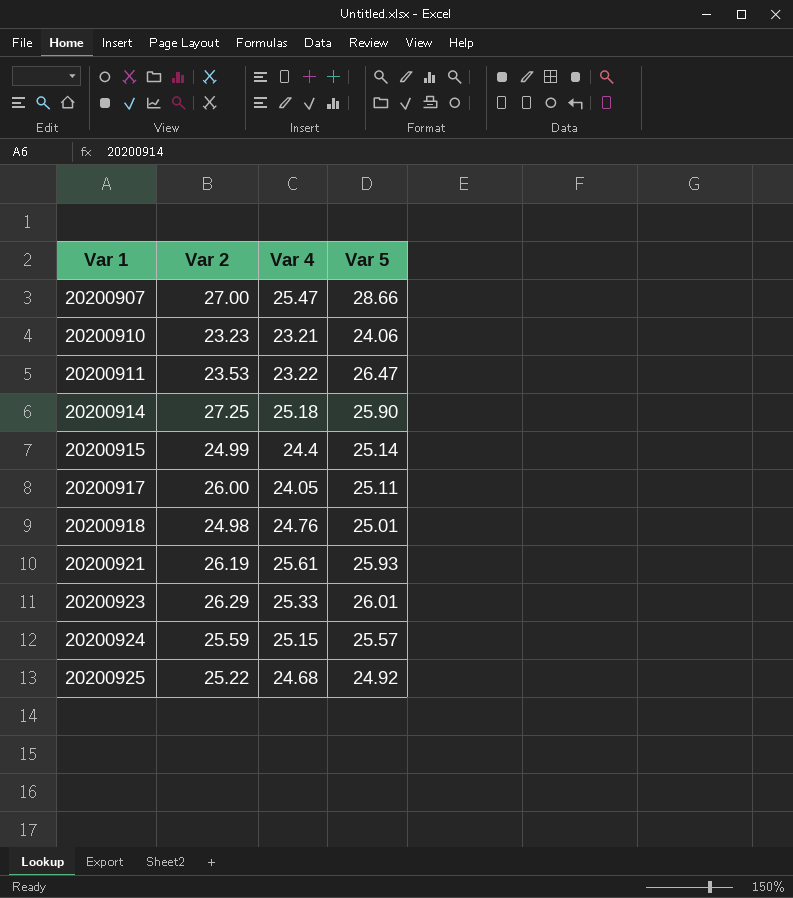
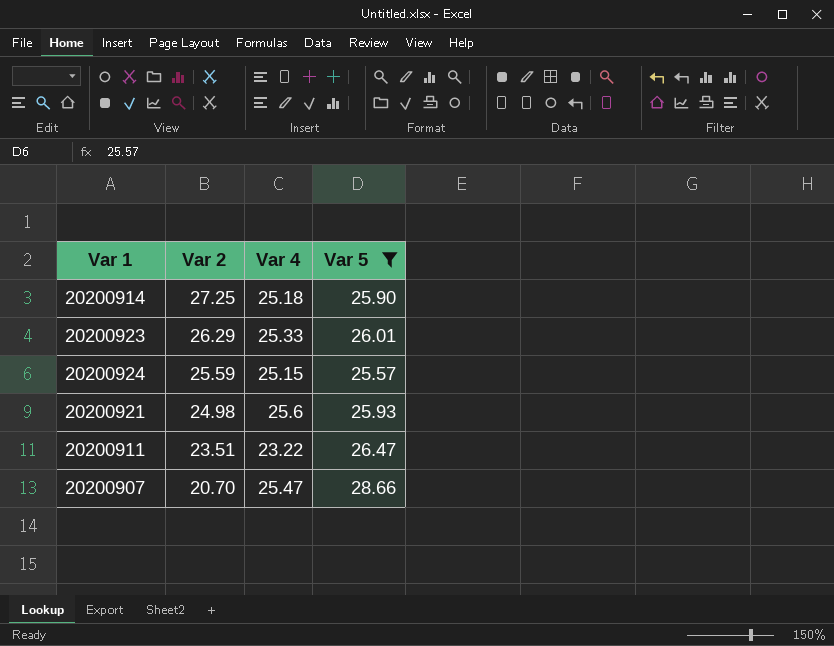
filter: none -> Var 5 >= 25.57
row order: Var 1 ascending -> Var 2 descending
20200921 | Var 2: 26.19 -> 24.98
20200921 | Var 4: 25.61 -> 25.6
20200911 | Var 2: 23.53 -> 23.51
20200907 | Var 2: 27.00 -> 20.70

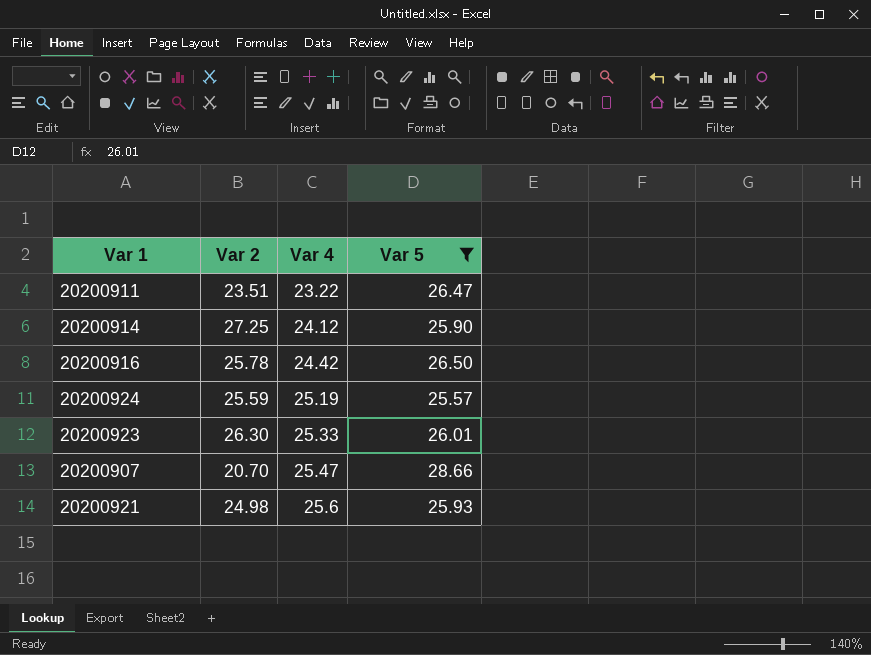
row order: Var 2 descending -> Var 4 ascending
20200914 | Var 4: 25.18 -> 24.12
row 20200916: none -> 25.78 | 24.42 | 26.50
20200924 | Var 4: 25.15 -> 25.19
20200923 | Var 2: 26.29 -> 26.30

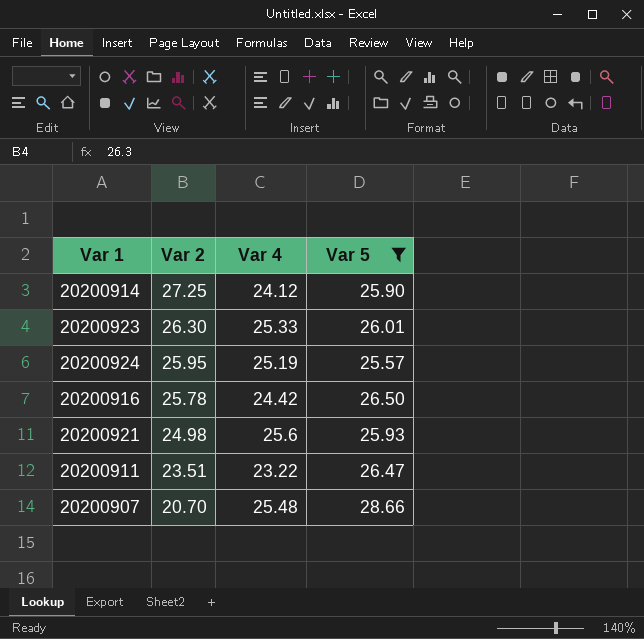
row order: Var 4 ascending -> Var 2 descending
20200924 | Var 2: 25.59 -> 25.95
20200907 | Var 4: 25.47 -> 25.48

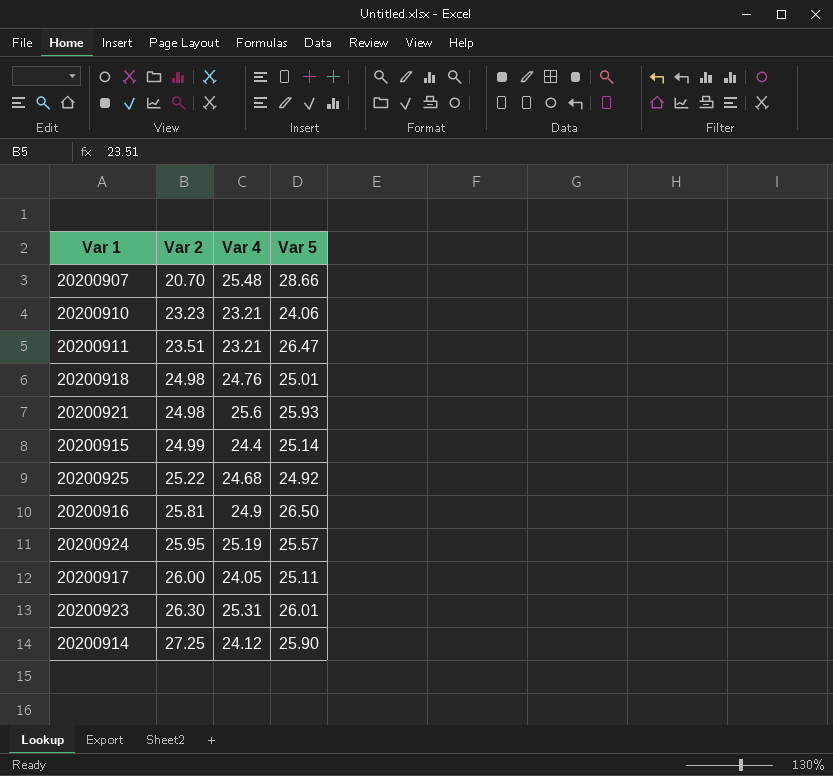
filter: Var 5 >= 25.57 -> none
row order: Var 2 descending -> Var 2 ascending
20200911 | Var 4: 23.22 -> 23.21
20200916 | Var 2: 25.78 -> 25.81
20200916 | Var 4: 24.42 -> 24.9
20200923 | Var 4: 25.33 -> 25.31

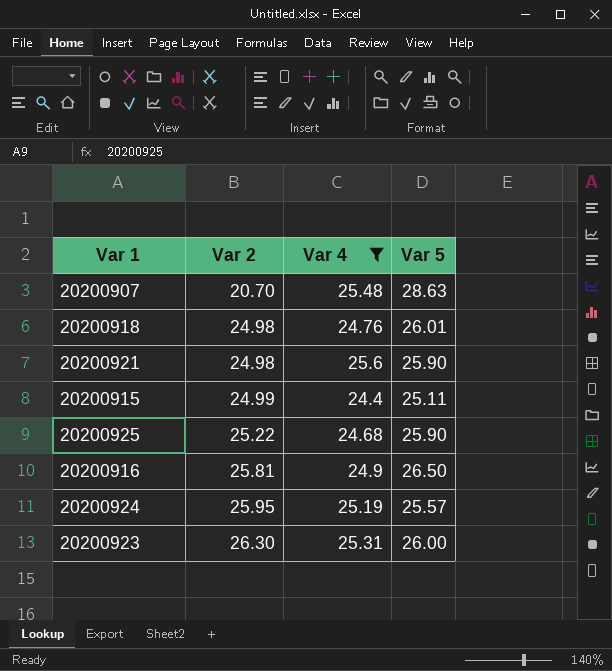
filter: none -> Var 4 >= 24.4
20200907 | Var 5: 28.66 -> 28.63
20200918 | Var 5: 25.01 -> 26.01
20200921 | Var 5: 25.93 -> 25.90
20200915 | Var 5: 25.14 -> 25.11
20200925 | Var 5: 24.92 -> 25.90
20200923 | Var 5: 26.01 -> 26.00

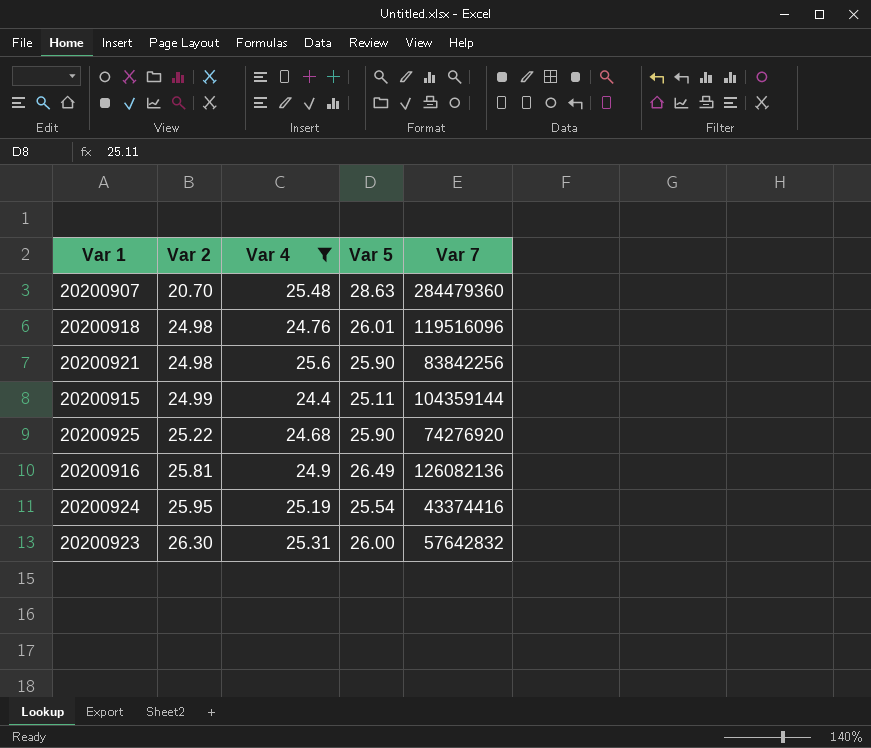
column Var 7 | position: none -> 5
20200916 | Var 5: 26.50 -> 26.49
20200924 | Var 5: 25.57 -> 25.54

